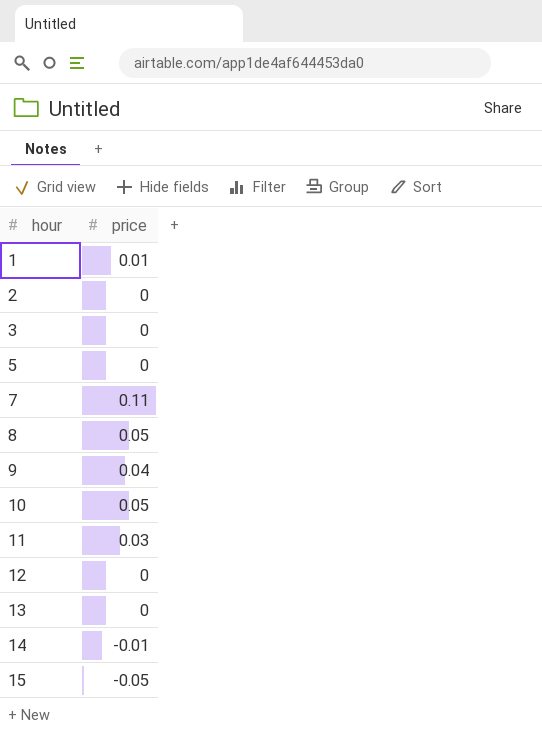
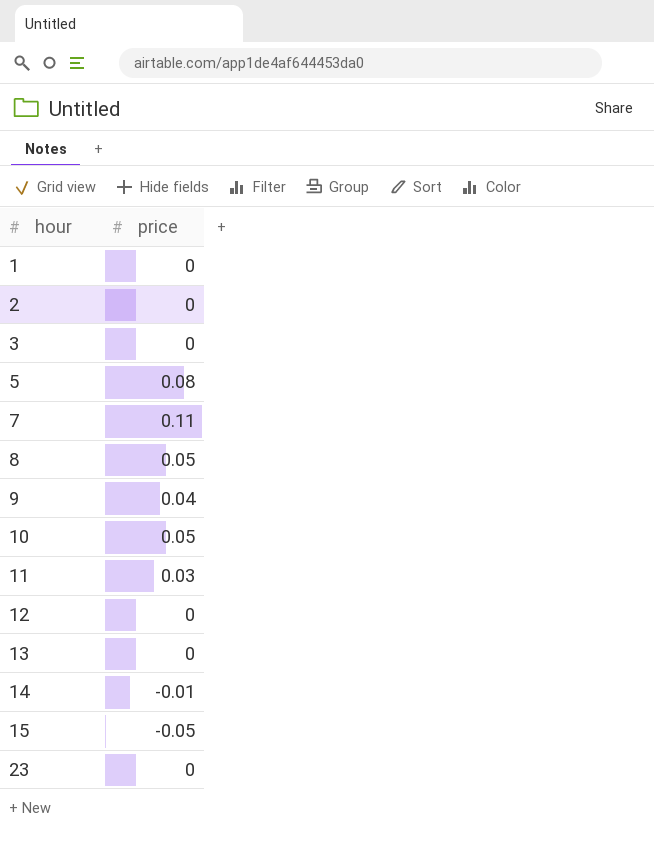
1 | price: 0.01 -> 0
5 | price: 0 -> 0.08
row 23: none -> 0

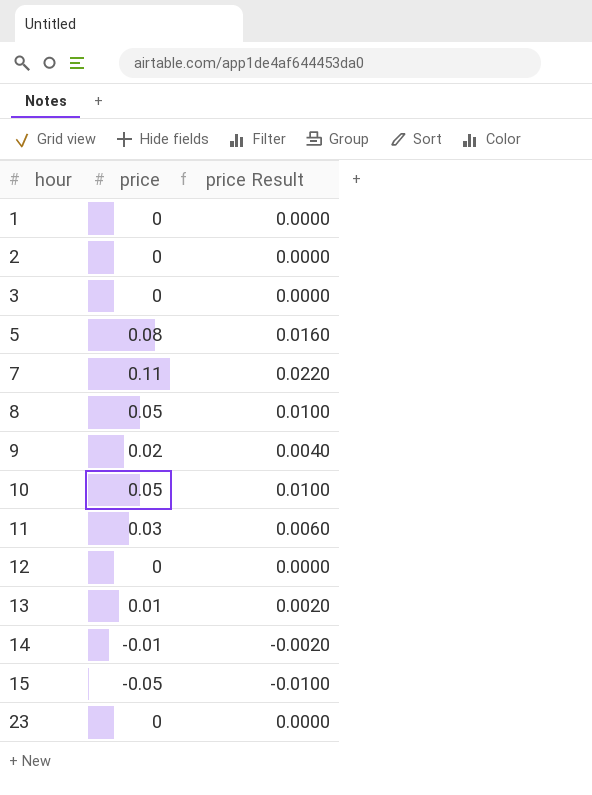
column price Result | formula: none -> [price] * 0.2
9 | price: 0.04 -> 0.02
13 | price: 0 -> 0.01

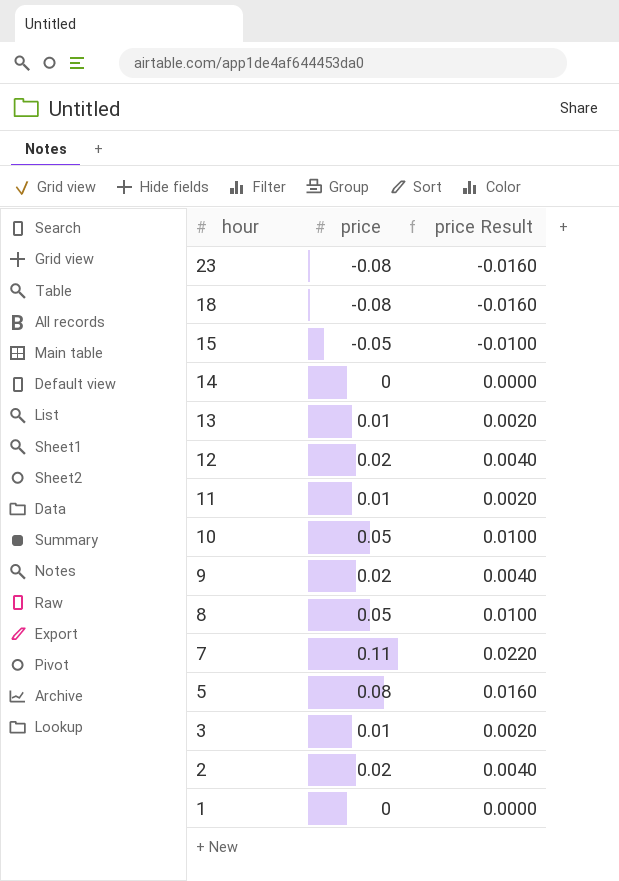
row order: hour ascending -> hour descending
23 | price: 0 -> -0.08
23 | price Result: 0.0000 -> -0.0160
row 18: none -> -0.08 | -0.0160
14 | price: -0.01 -> 0
14 | price Result: -0.0020 -> 0.0000
12 | price: 0 -> 0.02
12 | price Result: 0.0000 -> 0.0040
11 | price: 0.03 -> 0.01
11 | price Result: 0.0060 -> 0.0020
3 | price: 0 -> 0.01
3 | price Result: 0.0000 -> 0.0020
2 | price: 0 -> 0.02
2 | price Result: 0.0000 -> 0.0040

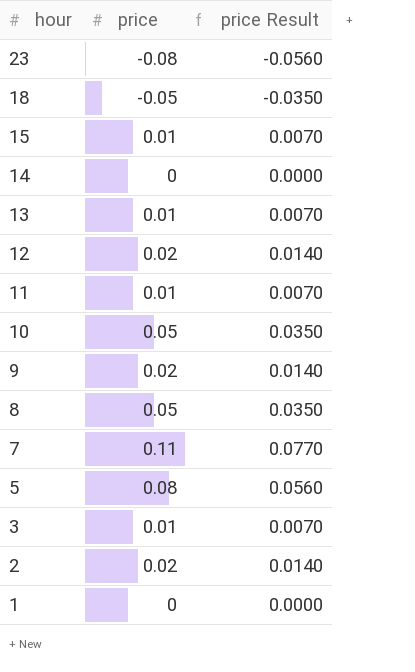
column price Result | formula: [price] * 0.2 -> [price] * 0.7
18 | price: -0.08 -> -0.05
15 | price: -0.05 -> 0.01

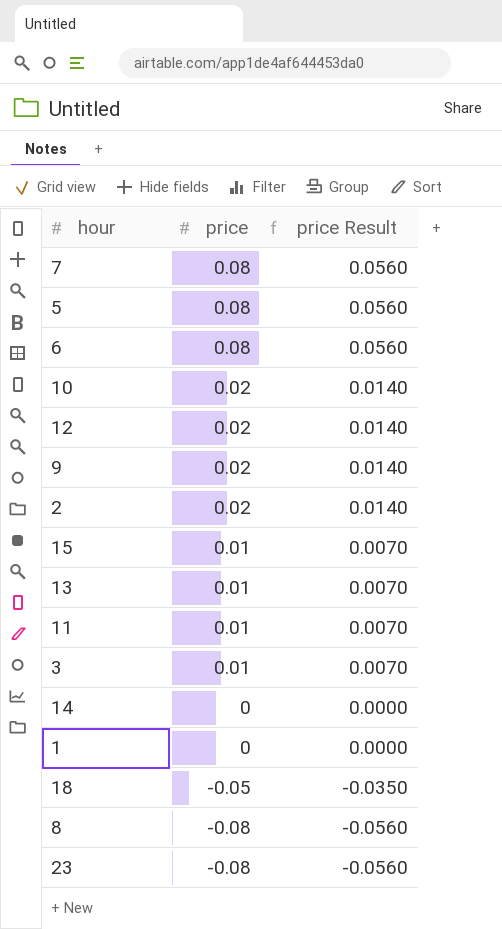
row order: hour descending -> price descending
7 | price: 0.11 -> 0.08
7 | price Result: 0.0770 -> 0.0560
row 6: none -> 0.08 | 0.0560
10 | price: 0.05 -> 0.02
10 | price Result: 0.0350 -> 0.0140
8 | price: 0.05 -> -0.08
8 | price Result: 0.0350 -> -0.0560

